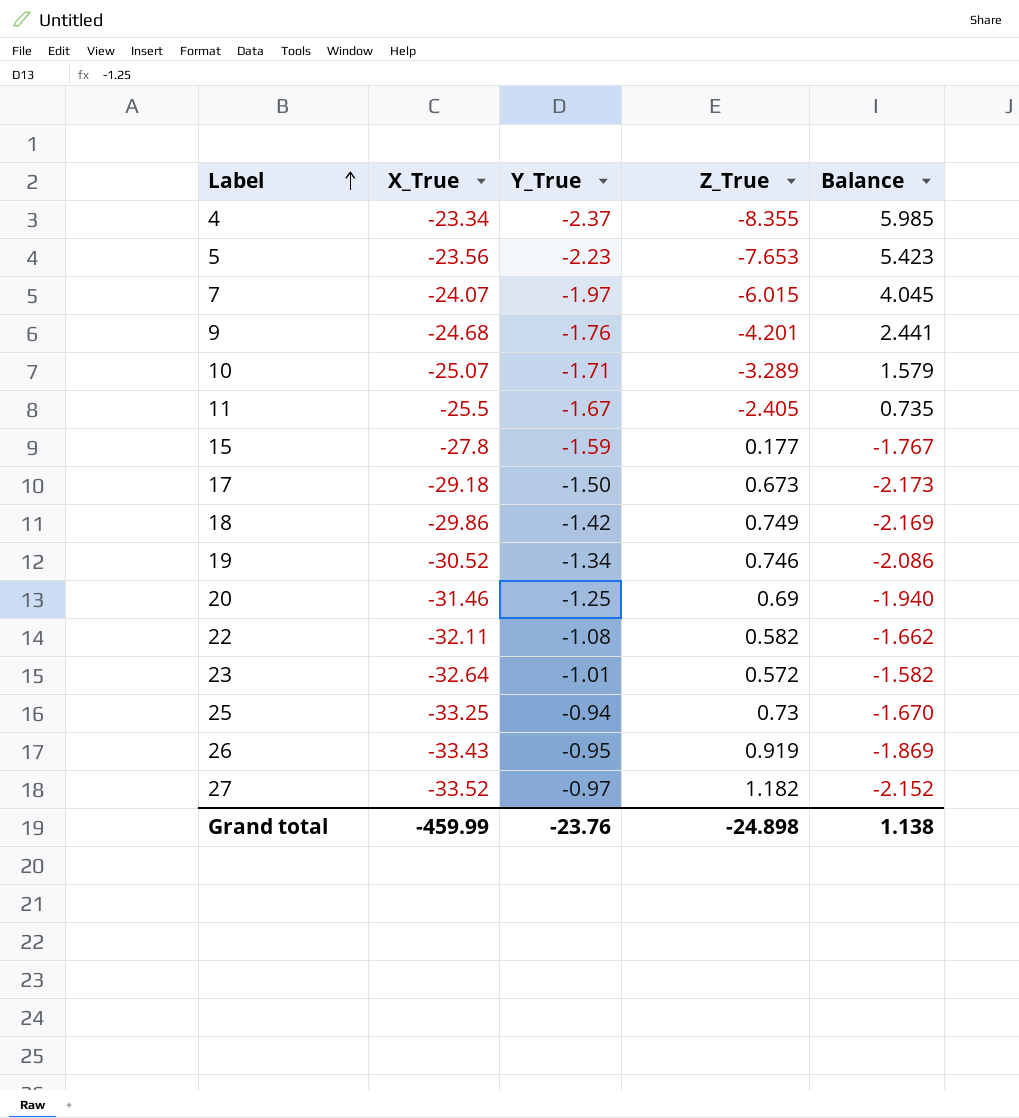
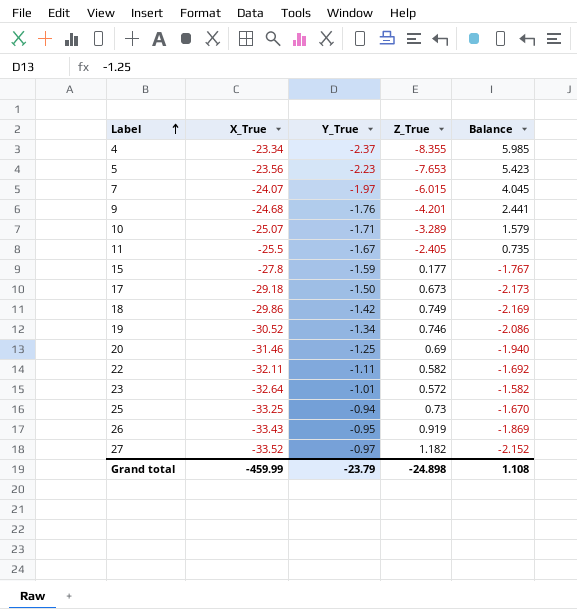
22 | Y_True: -1.08 -> -1.11
22 | Balance: -1.662 -> -1.692
Grand total | Y_True: -23.76 -> -23.79
Grand total | Balance: 1.138 -> 1.108

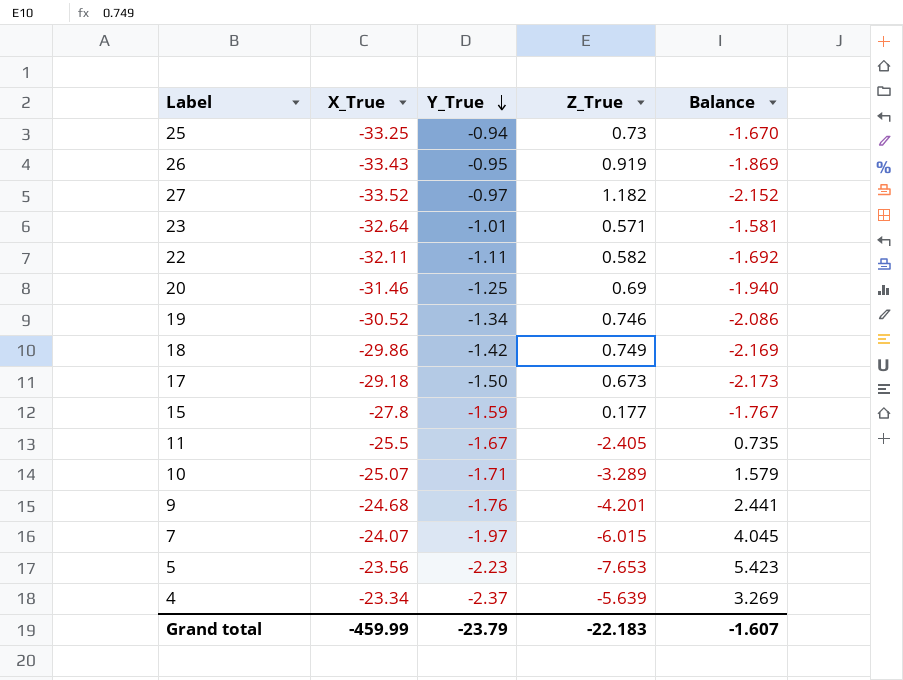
row order: Label ascending -> Y_True descending
23 | Z_True: 0.572 -> 0.571
23 | Balance: -1.582 -> -1.581
4 | Z_True: -8.355 -> -5.639
4 | Balance: 5.985 -> 3.269
Grand total | Z_True: -24.898 -> -22.183
Grand total | Balance: 1.108 -> -1.607

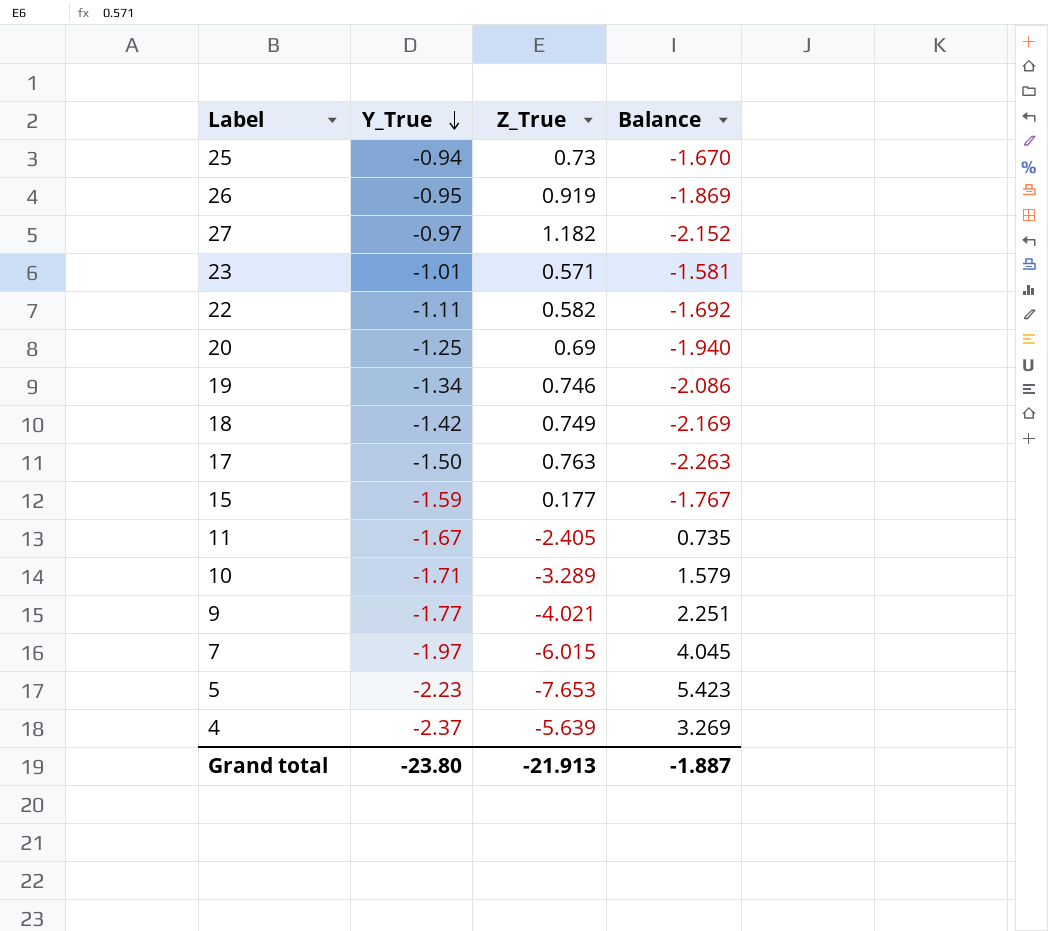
column X_True | position: 2 -> none
17 | Z_True: 0.673 -> 0.763
17 | Balance: -2.173 -> -2.263
9 | Y_True: -1.76 -> -1.77
9 | Z_True: -4.201 -> -4.021
9 | Balance: 2.441 -> 2.251
Grand total | Y_True: -23.79 -> -23.80
Grand total | Z_True: -22.183 -> -21.913
Grand total | Balance: -1.607 -> -1.887

